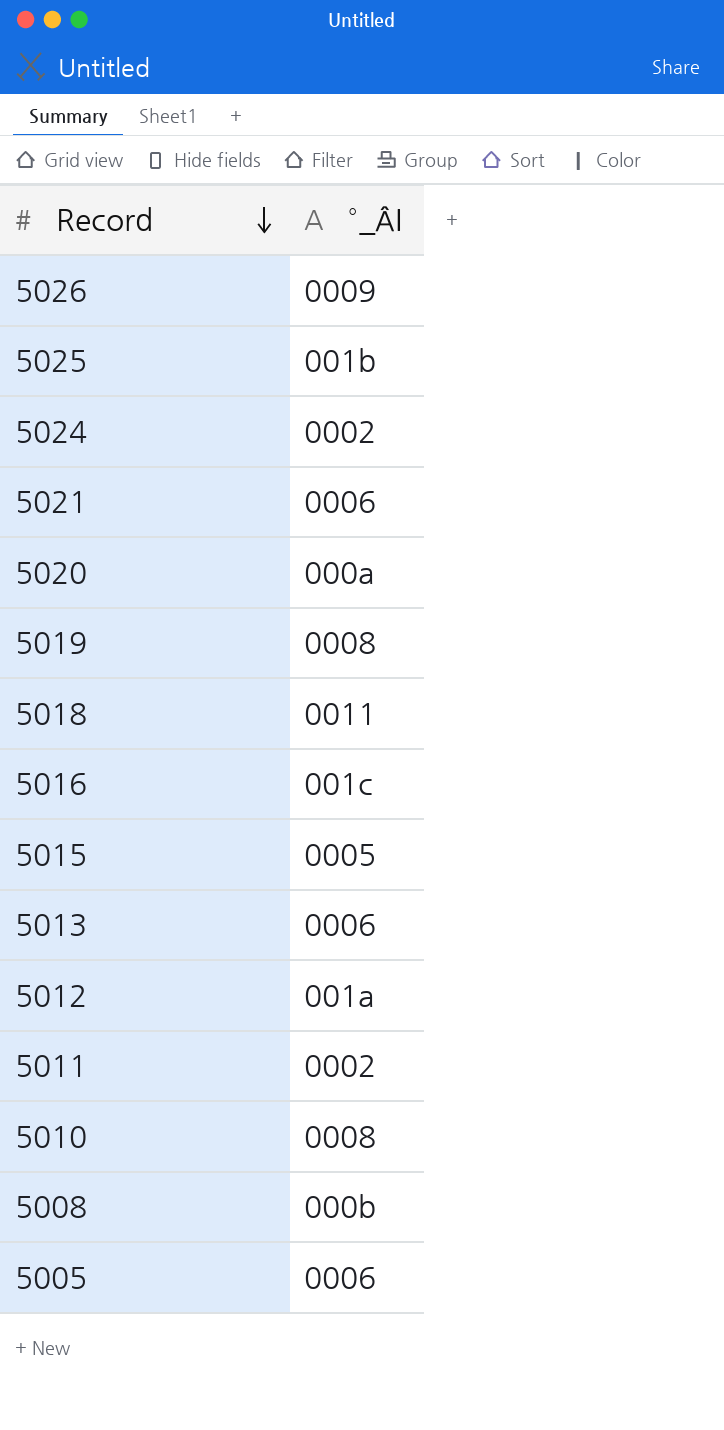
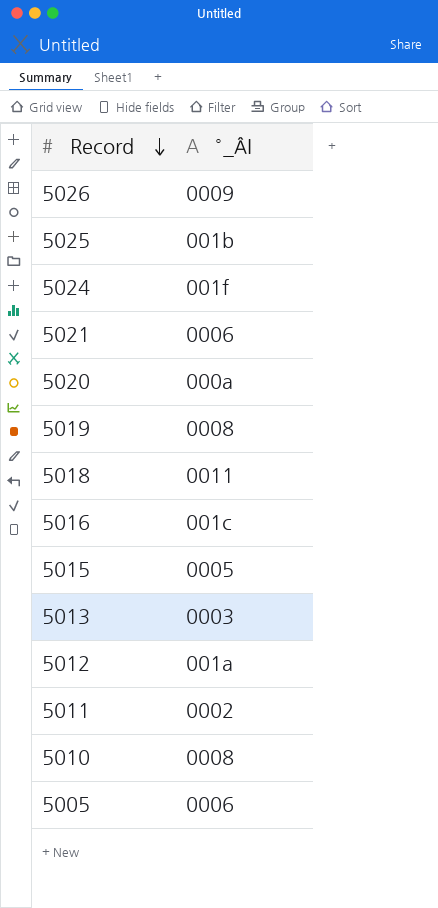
row 5008: 000b -> none
5024 | °_ÂI: 0002 -> 001f
5013 | °_ÂI: 0006 -> 0003

